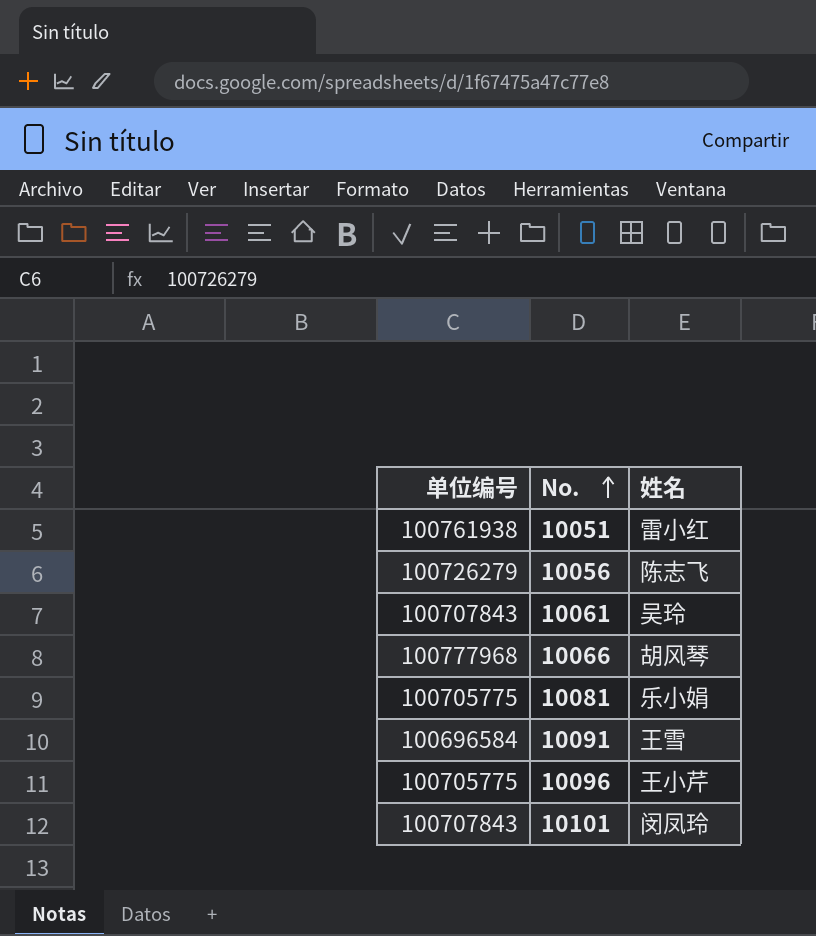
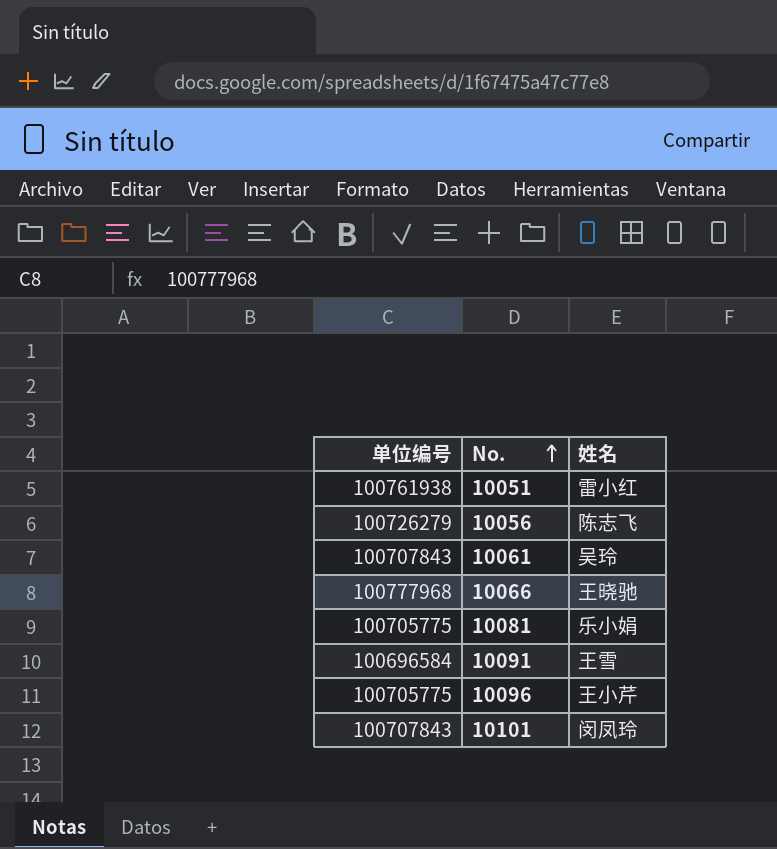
10066 | 姓名: 胡风琴 -> 王晓驰

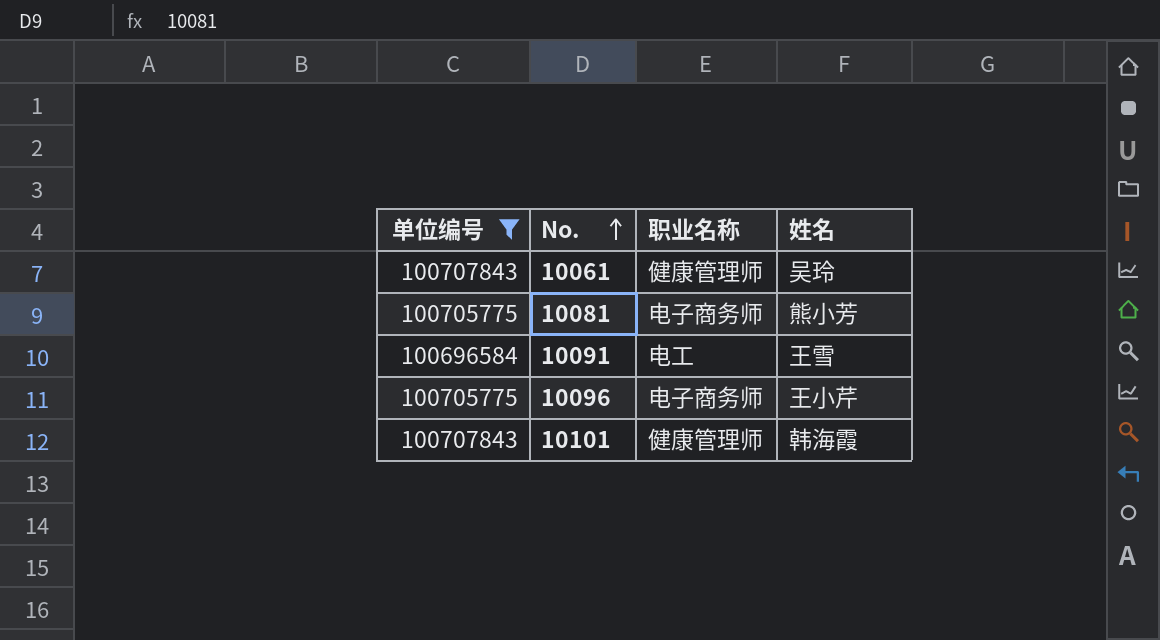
filter: none -> 单位编号 <= 100707843
column 职业名称 | position: none -> 3
10081 | 姓名: 乐小娟 -> 熊小芳
10101 | 姓名: 闵凤玲 -> 韩海霞

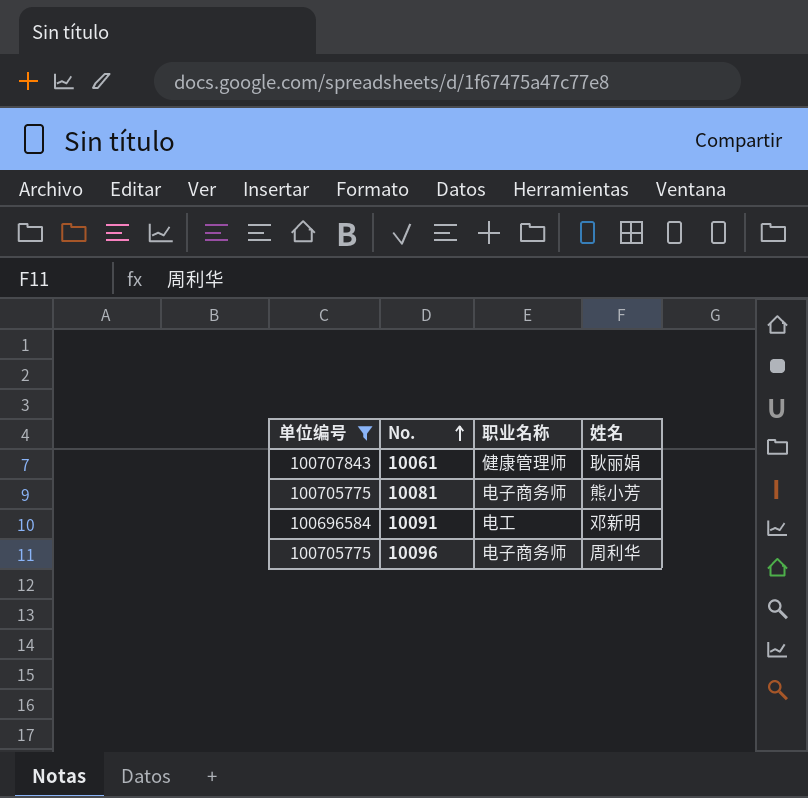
row 10101: 100707843 | 健康管理师 | 韩海霞 -> none
10061 | 姓名: 吴玲 -> 耿丽娟
10091 | 姓名: 王雪 -> 邓新明
10096 | 姓名: 王小芹 -> 周利华

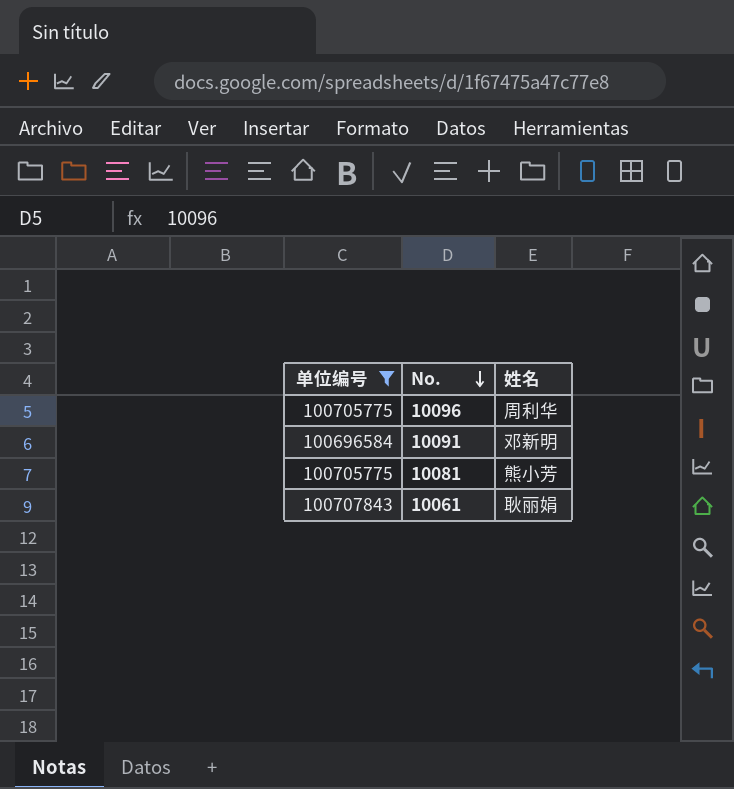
row order: No. ascending -> No. descending
column 职业名称 | position: 3 -> none

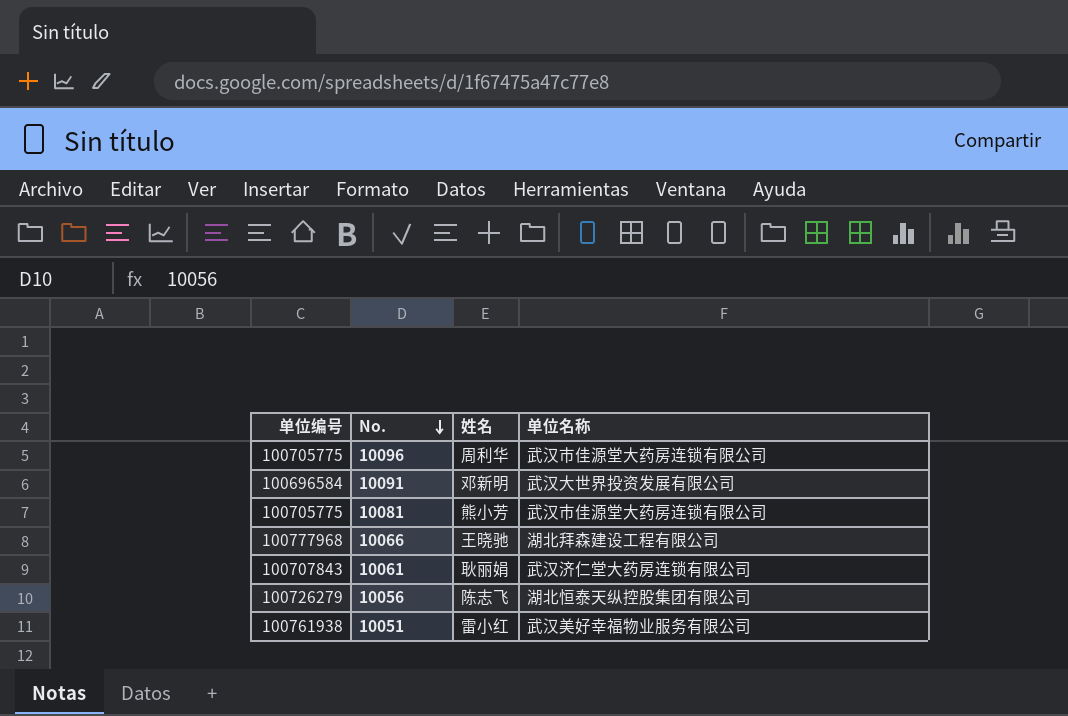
filter: 单位编号 <= 100707843 -> none
column 单位名称 | position: none -> 4

